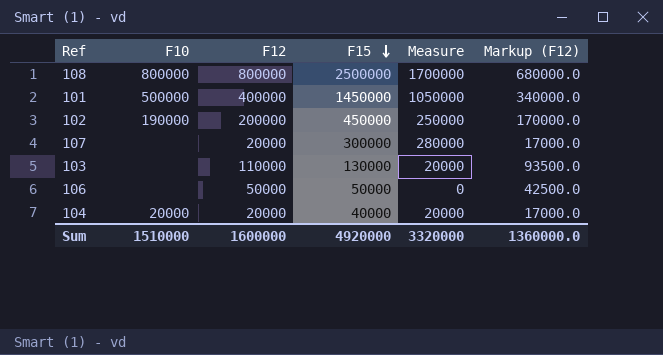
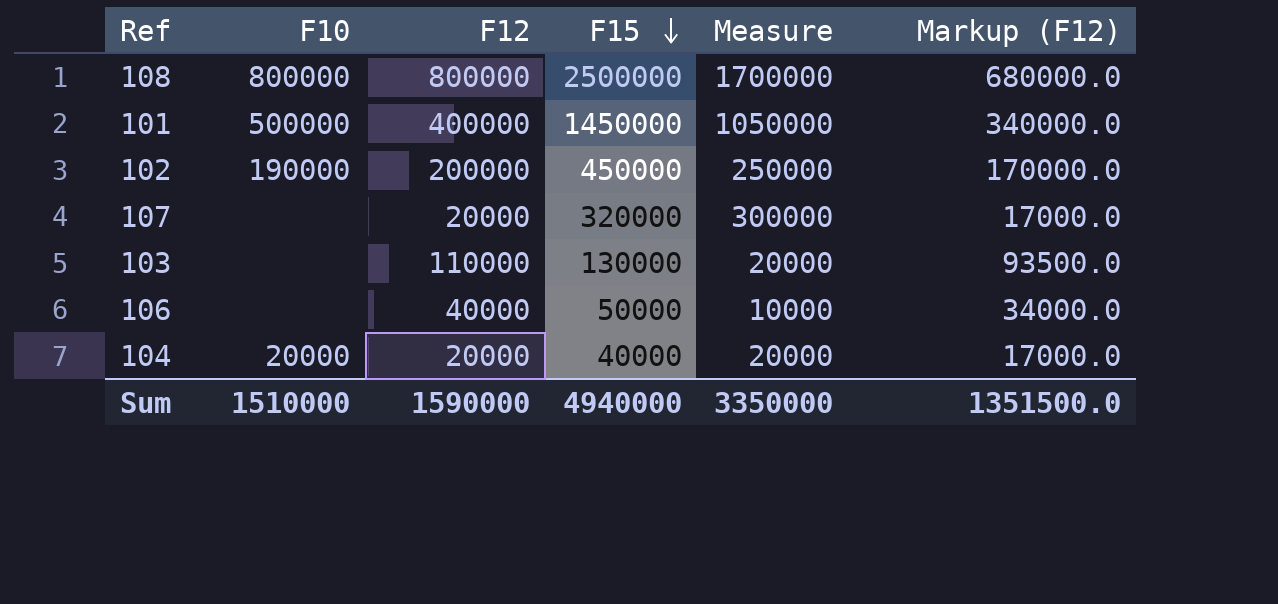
107 | F15: 300000 -> 320000
107 | Measure: 280000 -> 300000
106 | F12: 50000 -> 40000
106 | Measure: 0 -> 10000
106 | Markup (F12): 42500.0 -> 34000.0
Sum | F12: 1600000 -> 1590000
Sum | F15: 4920000 -> 4940000
Sum | Measure: 3320000 -> 3350000
Sum | Markup (F12): 1360000.0 -> 1351500.0

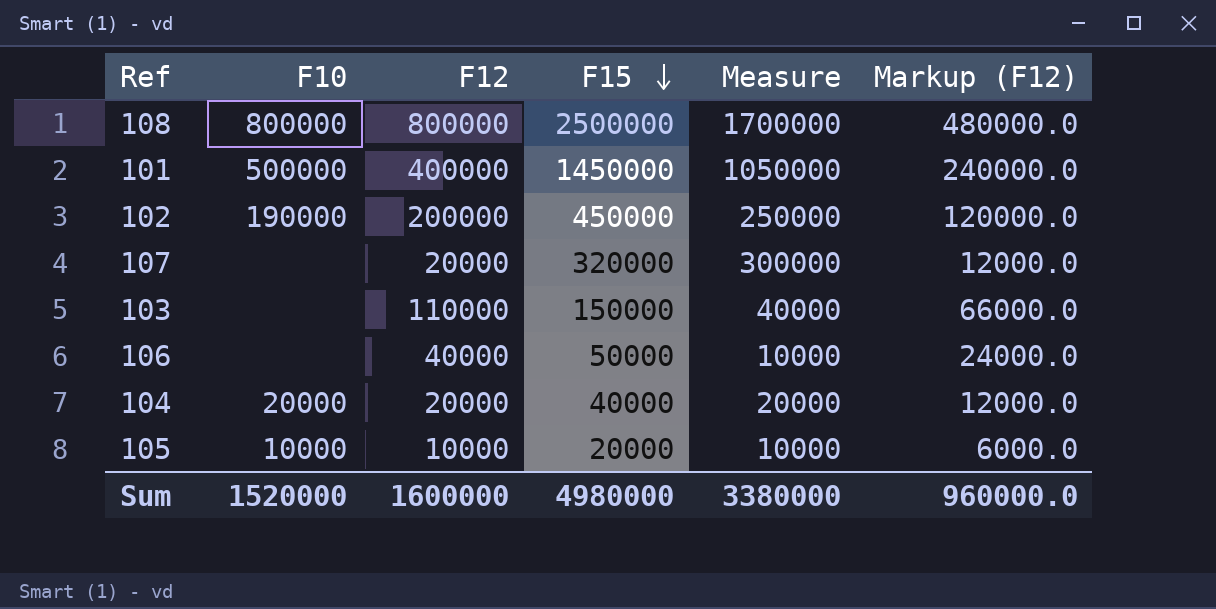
column Markup (F12) | formula: [F12] * 0.85 -> [F12] * 0.6
103 | F15: 130000 -> 150000
103 | Measure: 20000 -> 40000
row 105: none -> 10000 | 10000 | 20000 | 10000 | 6000.0
Sum | F10: 1510000 -> 1520000
Sum | F12: 1590000 -> 1600000
Sum | F15: 4940000 -> 4980000
Sum | Measure: 3350000 -> 3380000
Sum | Markup (F12): 1351500.0 -> 960000.0

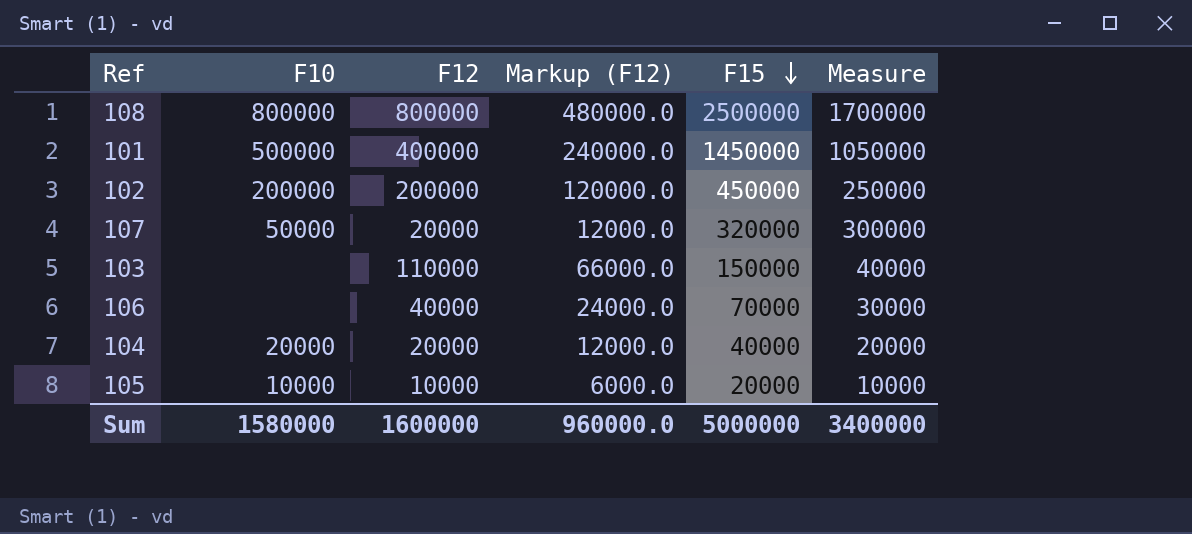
column Markup (F12) | position: 6 -> 4
102 | F10: 190000 -> 200000
107 | F10: none -> 50000
106 | F15: 50000 -> 70000
106 | Measure: 10000 -> 30000
Sum | F10: 1520000 -> 1580000
Sum | F15: 4980000 -> 5000000
Sum | Measure: 3380000 -> 3400000

